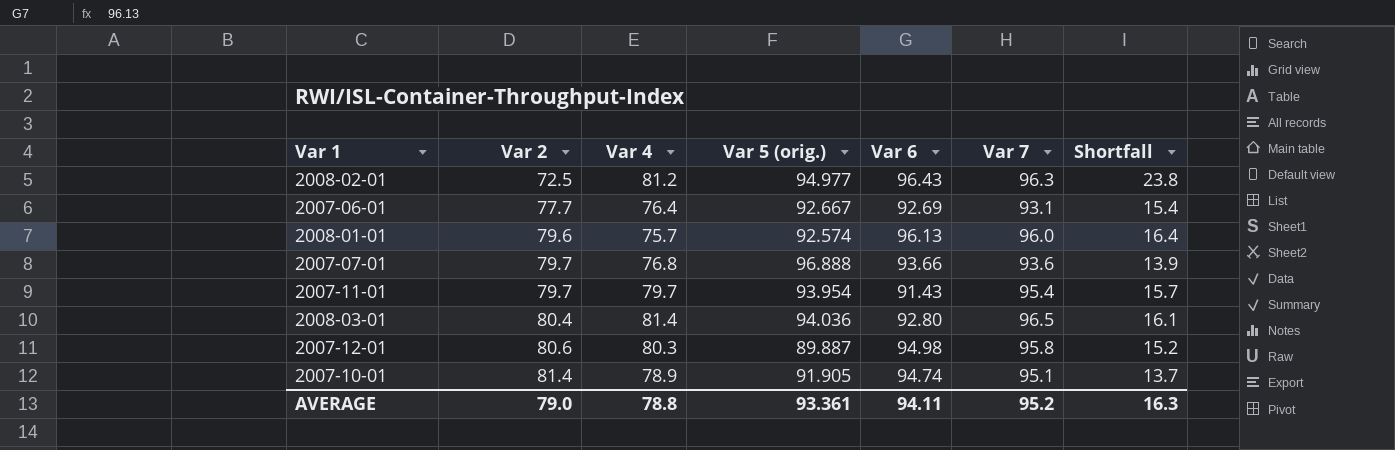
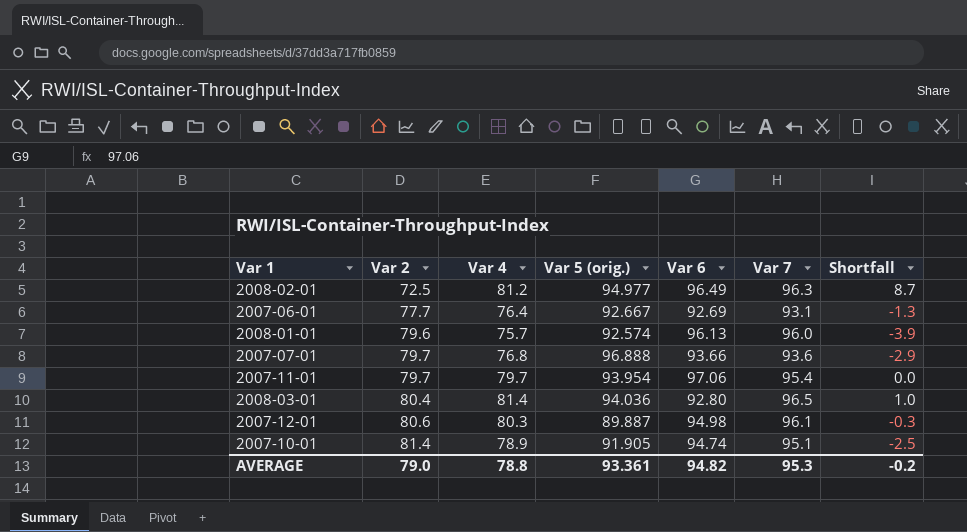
column Shortfall | formula: [Var 7] - [Var 2] -> [Var 4] - [Var 2]
2008-02-01 | Var 6: 96.43 -> 96.49
2007-11-01 | Var 6: 91.43 -> 97.06
2007-12-01 | Var 7: 95.8 -> 96.1
AVERAGE | Var 6: 94.11 -> 94.82
AVERAGE | Var 7: 95.2 -> 95.3
AVERAGE | Shortfall: 16.3 -> -0.2

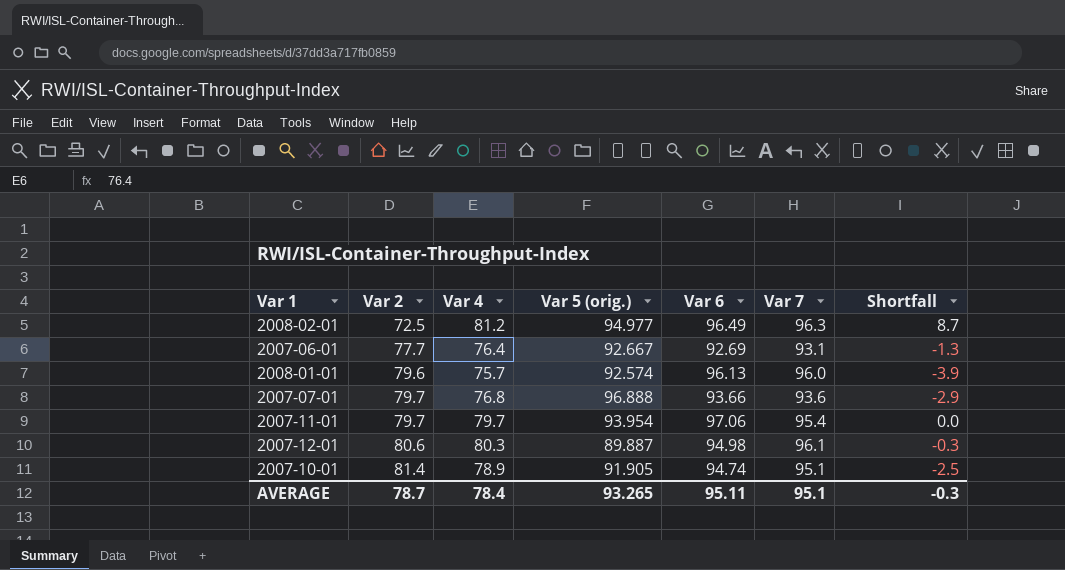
row 2008-03-01: 80.4 | 81.4 | 94.036 | 92.80 | 96.5 | 1.0 -> none
AVERAGE | Var 2: 79.0 -> 78.7
AVERAGE | Var 4: 78.8 -> 78.4
AVERAGE | Var 5 (orig.): 93.361 -> 93.265
AVERAGE | Var 6: 94.82 -> 95.11
AVERAGE | Var 7: 95.3 -> 95.1
AVERAGE | Shortfall: -0.2 -> -0.3

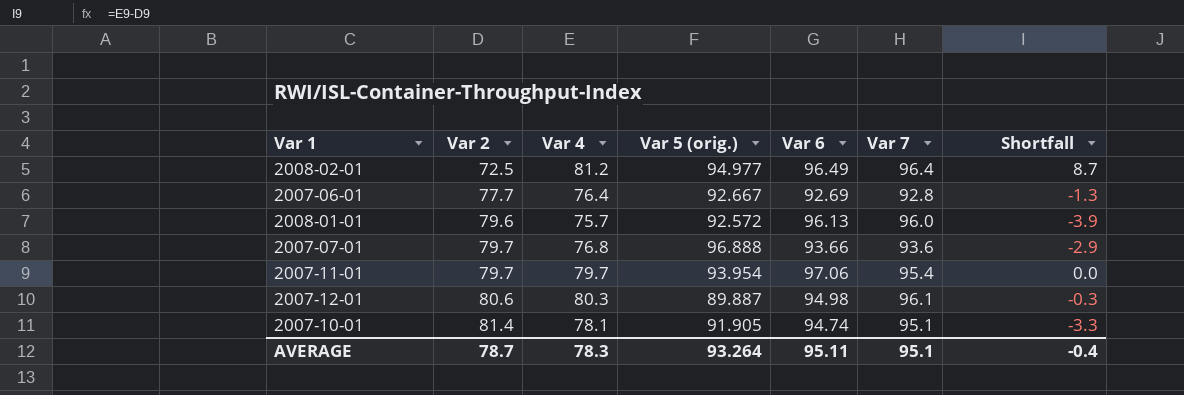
2008-02-01 | Var 7: 96.3 -> 96.4
2007-06-01 | Var 7: 93.1 -> 92.8
2008-01-01 | Var 5 (orig.): 92.574 -> 92.572
2007-10-01 | Var 4: 78.9 -> 78.1
2007-10-01 | Shortfall: -2.5 -> -3.3
AVERAGE | Var 4: 78.4 -> 78.3
AVERAGE | Var 5 (orig.): 93.265 -> 93.264
AVERAGE | Shortfall: -0.3 -> -0.4

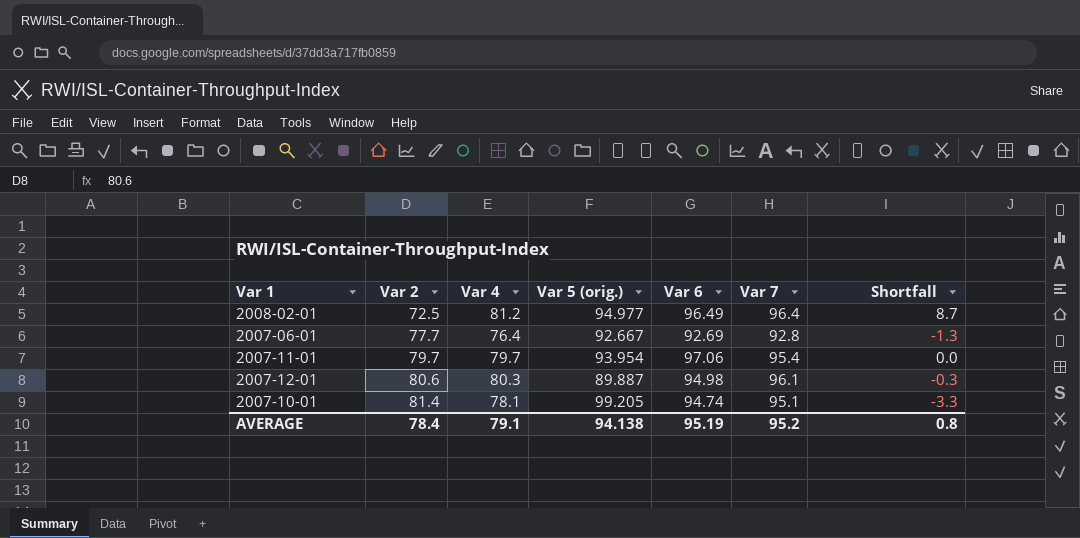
row 2008-01-01: 79.6 | 75.7 | 92.572 | 96.13 | 96.0 | -3.9 -> none
row 2007-07-01: 79.7 | 76.8 | 96.888 | 93.66 | 93.6 | -2.9 -> none
2007-10-01 | Var 5 (orig.): 91.905 -> 99.205
AVERAGE | Var 2: 78.7 -> 78.4
AVERAGE | Var 4: 78.3 -> 79.1
AVERAGE | Var 5 (orig.): 93.264 -> 94.138
AVERAGE | Var 6: 95.11 -> 95.19
AVERAGE | Var 7: 95.1 -> 95.2
AVERAGE | Shortfall: -0.4 -> 0.8

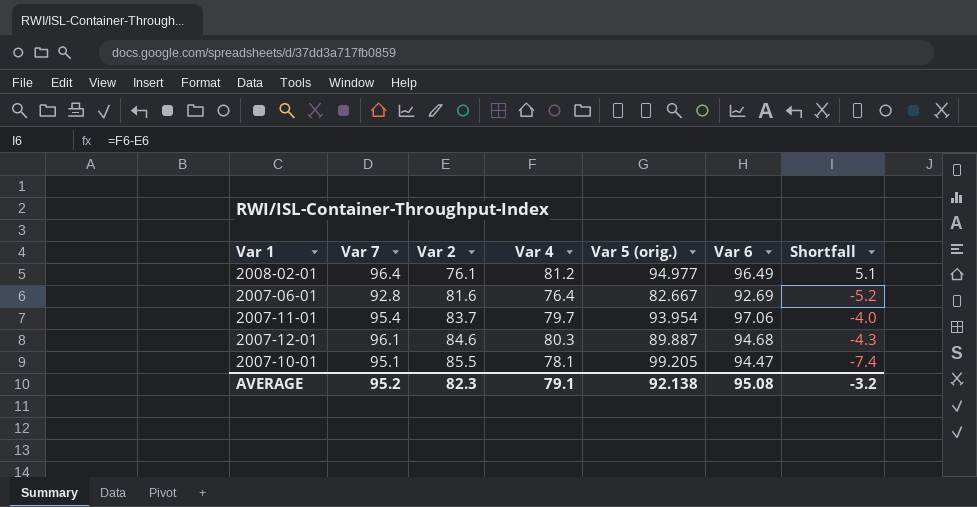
column Var 7 | position: 6 -> 2
2008-02-01 | Var 2: 72.5 -> 76.1
2008-02-01 | Shortfall: 8.7 -> 5.1
2007-06-01 | Var 2: 77.7 -> 81.6
2007-06-01 | Var 5 (orig.): 92.667 -> 82.667
2007-06-01 | Shortfall: -1.3 -> -5.2
2007-11-01 | Var 2: 79.7 -> 83.7
2007-11-01 | Shortfall: 0.0 -> -4.0
2007-12-01 | Var 2: 80.6 -> 84.6
2007-12-01 | Var 6: 94.98 -> 94.68
2007-12-01 | Shortfall: -0.3 -> -4.3
2007-10-01 | Var 2: 81.4 -> 85.5
2007-10-01 | Var 6: 94.74 -> 94.47
2007-10-01 | Shortfall: -3.3 -> -7.4
AVERAGE | Var 2: 78.4 -> 82.3
AVERAGE | Var 5 (orig.): 94.138 -> 92.138
AVERAGE | Var 6: 95.19 -> 95.08
AVERAGE | Shortfall: 0.8 -> -3.2

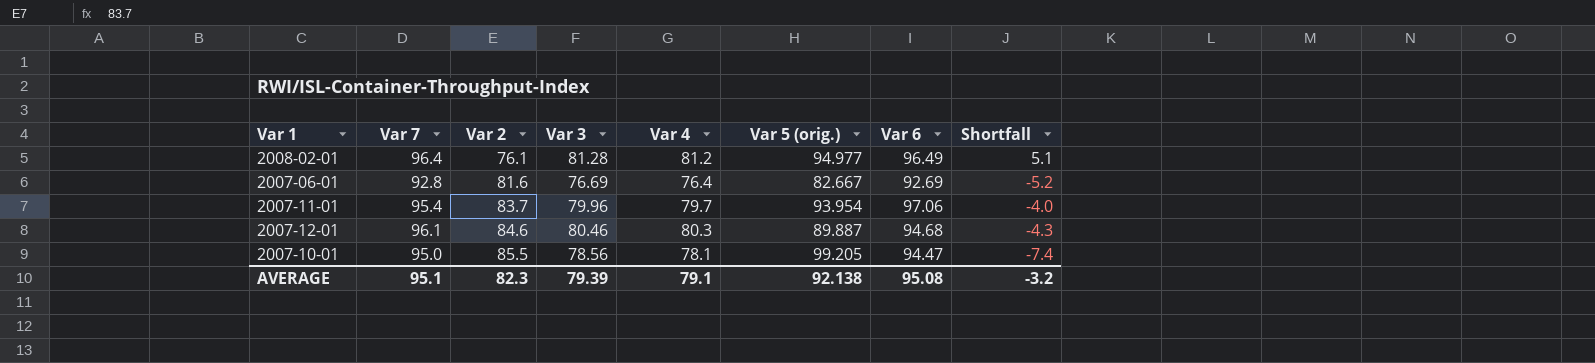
column Var 3 | position: none -> 4
2007-10-01 | Var 7: 95.1 -> 95.0
AVERAGE | Var 7: 95.2 -> 95.1

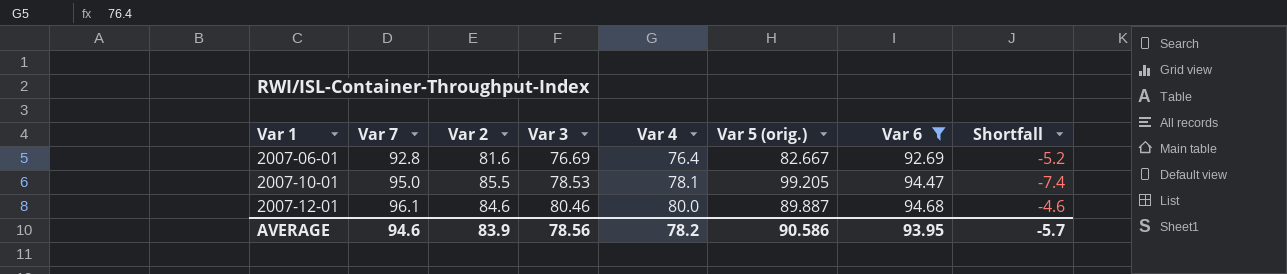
filter: none -> Var 6 <= 94.68
row order: Var 2 ascending -> Var 1 ascending
2007-10-01 | Var 3: 78.56 -> 78.53
2007-12-01 | Var 4: 80.3 -> 80.0
2007-12-01 | Shortfall: -4.3 -> -4.6
AVERAGE | Var 7: 95.1 -> 94.6
AVERAGE | Var 2: 82.3 -> 83.9
AVERAGE | Var 3: 79.39 -> 78.56
AVERAGE | Var 4: 79.1 -> 78.2
AVERAGE | Var 5 (orig.): 92.138 -> 90.586
AVERAGE | Var 6: 95.08 -> 93.95
AVERAGE | Shortfall: -3.2 -> -5.7

